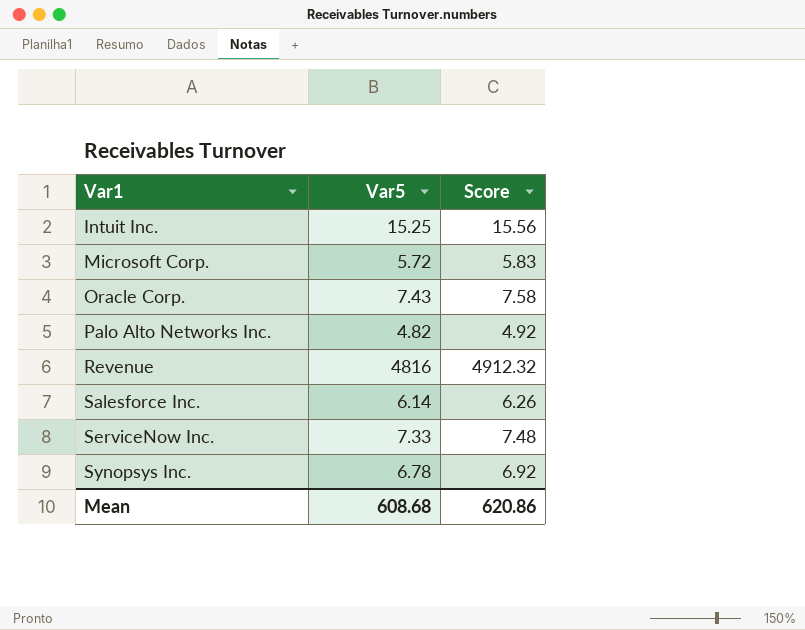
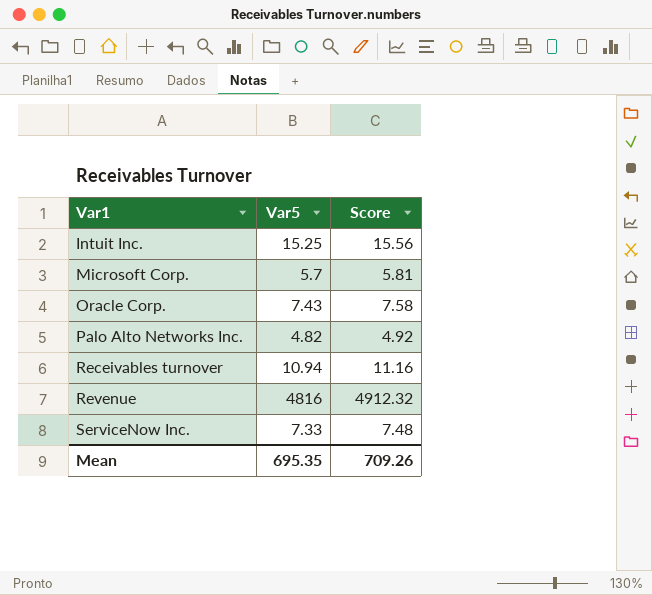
row Salesforce Inc.: 6.14 | 6.26 -> none
row Synopsys Inc.: 6.78 | 6.92 -> none
Microsoft Corp. | Var5: 5.72 -> 5.7
Microsoft Corp. | Score: 5.83 -> 5.81
row Receivables turnover: none -> 10.94 | 11.16
Mean | Var5: 608.68 -> 695.35
Mean | Score: 620.86 -> 709.26

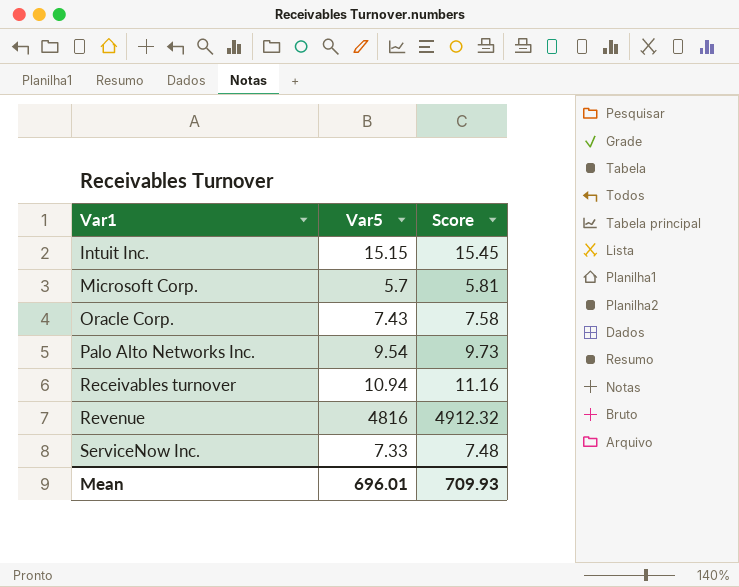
Intuit Inc. | Var5: 15.25 -> 15.15
Intuit Inc. | Score: 15.56 -> 15.45
Palo Alto Networks Inc. | Var5: 4.82 -> 9.54
Palo Alto Networks Inc. | Score: 4.92 -> 9.73
Mean | Var5: 695.35 -> 696.01
Mean | Score: 709.26 -> 709.93

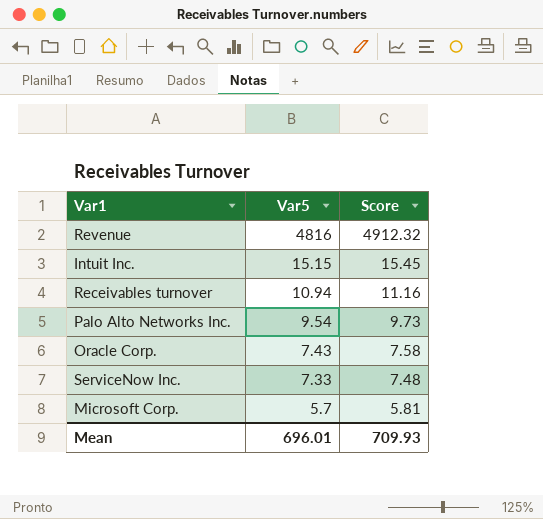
row order: Var1 ascending -> Var5 descending

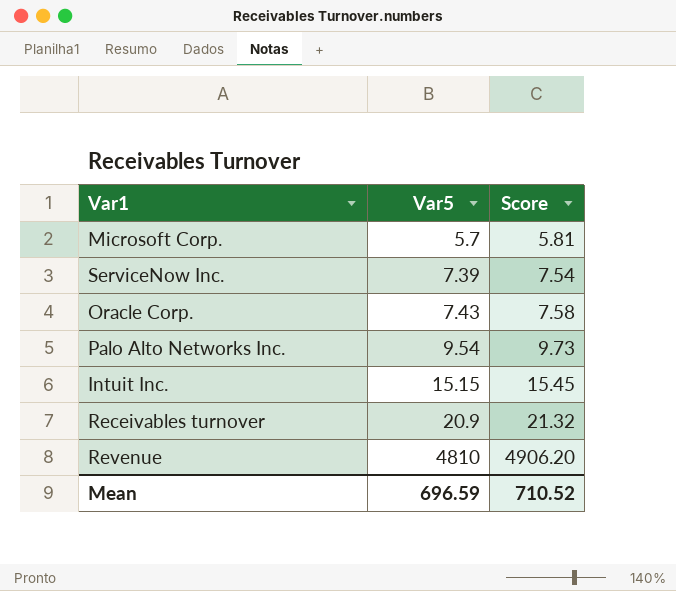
row order: Var5 descending -> Var5 ascending
ServiceNow Inc. | Var5: 7.33 -> 7.39
ServiceNow Inc. | Score: 7.48 -> 7.54
Receivables turnover | Var5: 10.94 -> 20.9
Receivables turnover | Score: 11.16 -> 21.32
Revenue | Var5: 4816 -> 4810
Revenue | Score: 4912.32 -> 4906.20
Mean | Var5: 696.01 -> 696.59
Mean | Score: 709.93 -> 710.52

